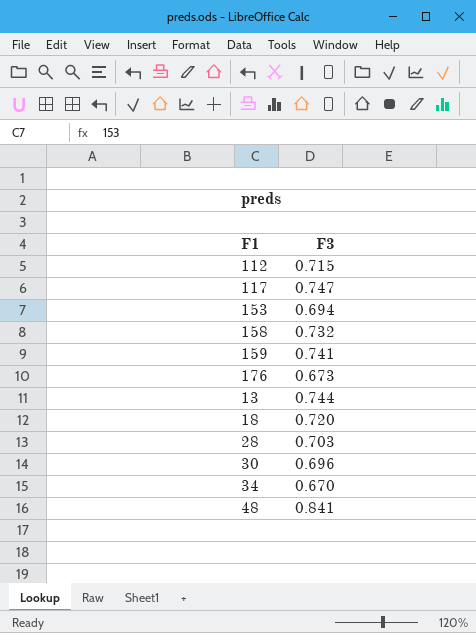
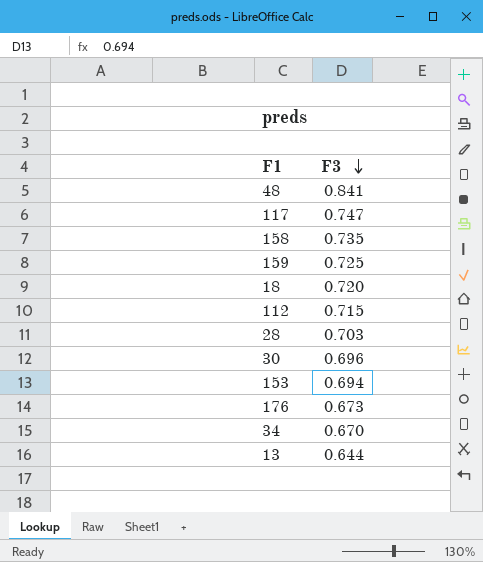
row order: none -> F3 descending
158 | F3: 0.732 -> 0.735
159 | F3: 0.741 -> 0.725
13 | F3: 0.744 -> 0.644

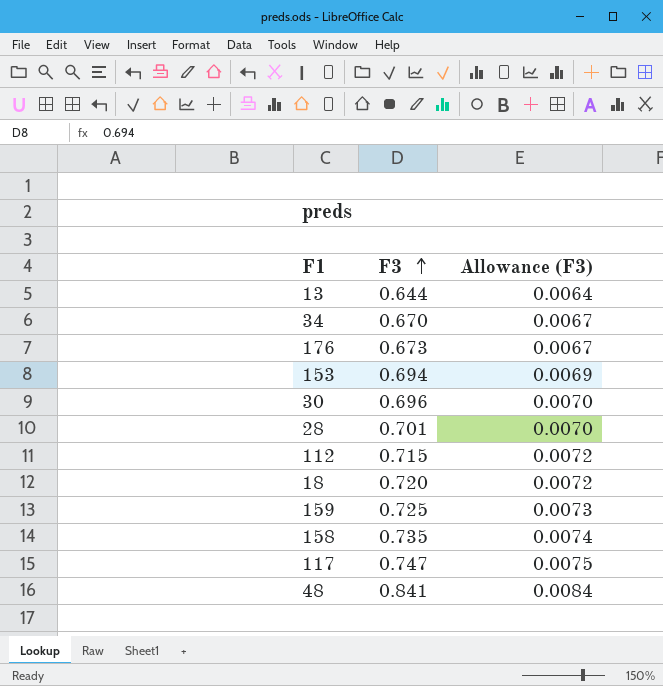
row order: F3 descending -> F3 ascending
column Allowance (F3) | formula: none -> [F3] * 0.01
28 | F3: 0.703 -> 0.701

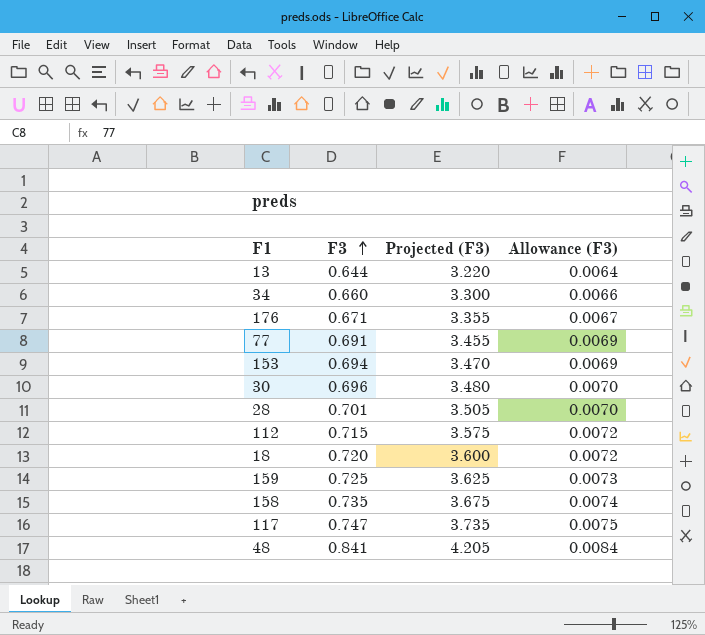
column Projected (F3) | formula: none -> [F3] * 5
34 | F3: 0.670 -> 0.660
34 | Allowance (F3): 0.0067 -> 0.0066
176 | F3: 0.673 -> 0.671
row 77: none -> 0.691 | 3.455 | 0.0069

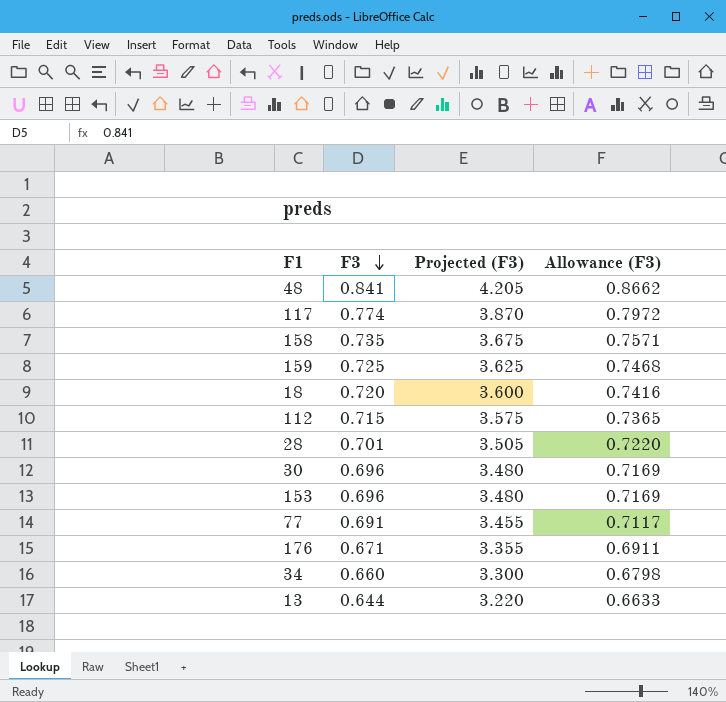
row order: F3 ascending -> F3 descending
column Allowance (F3) | formula: [F3] * 0.01 -> [F3] * 1.03
117 | F3: 0.747 -> 0.774
117 | Projected (F3): 3.735 -> 3.870
153 | F3: 0.694 -> 0.696
153 | Projected (F3): 3.470 -> 3.480

